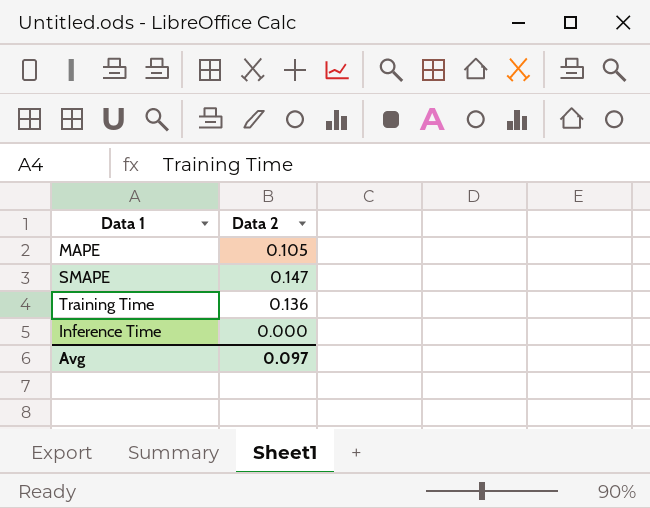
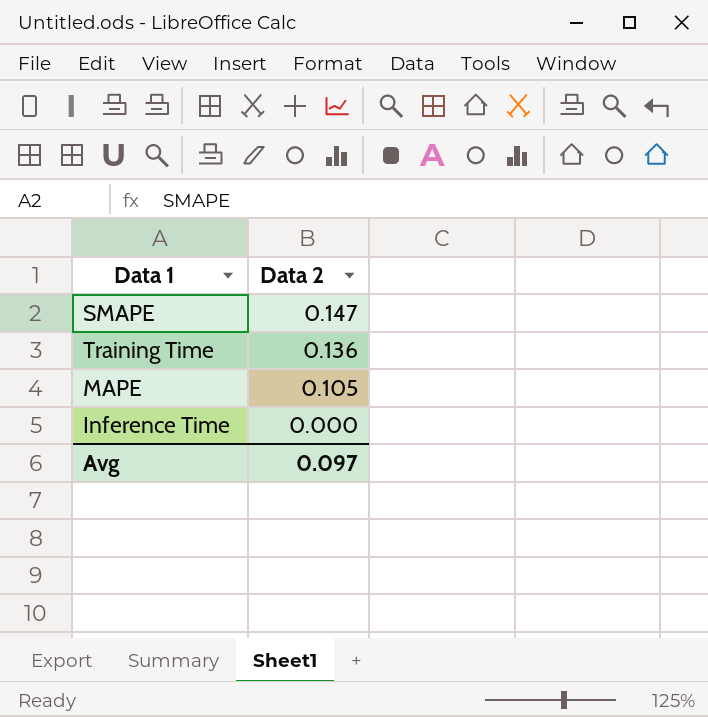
row order: none -> Data 2 descending

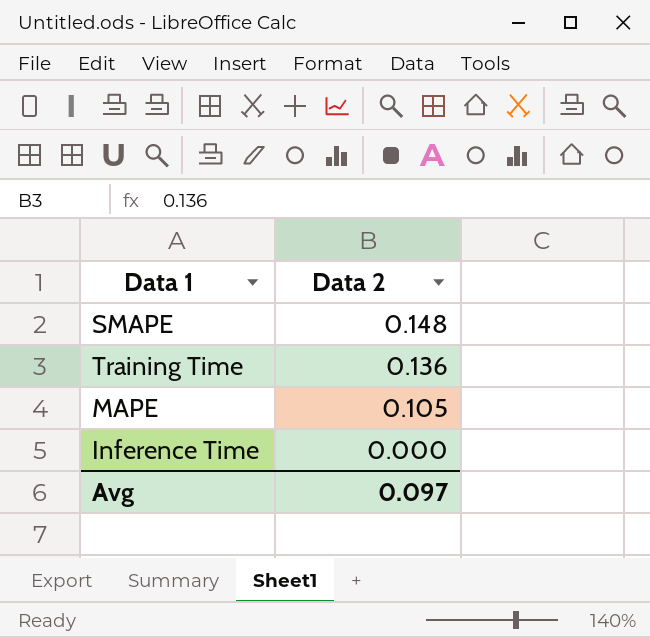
SMAPE | Data 2: 0.147 -> 0.148

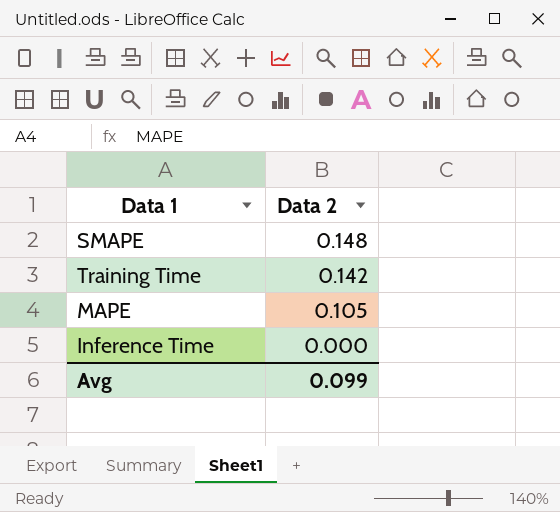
Training Time | Data 2: 0.136 -> 0.142
Avg | Data 2: 0.097 -> 0.099

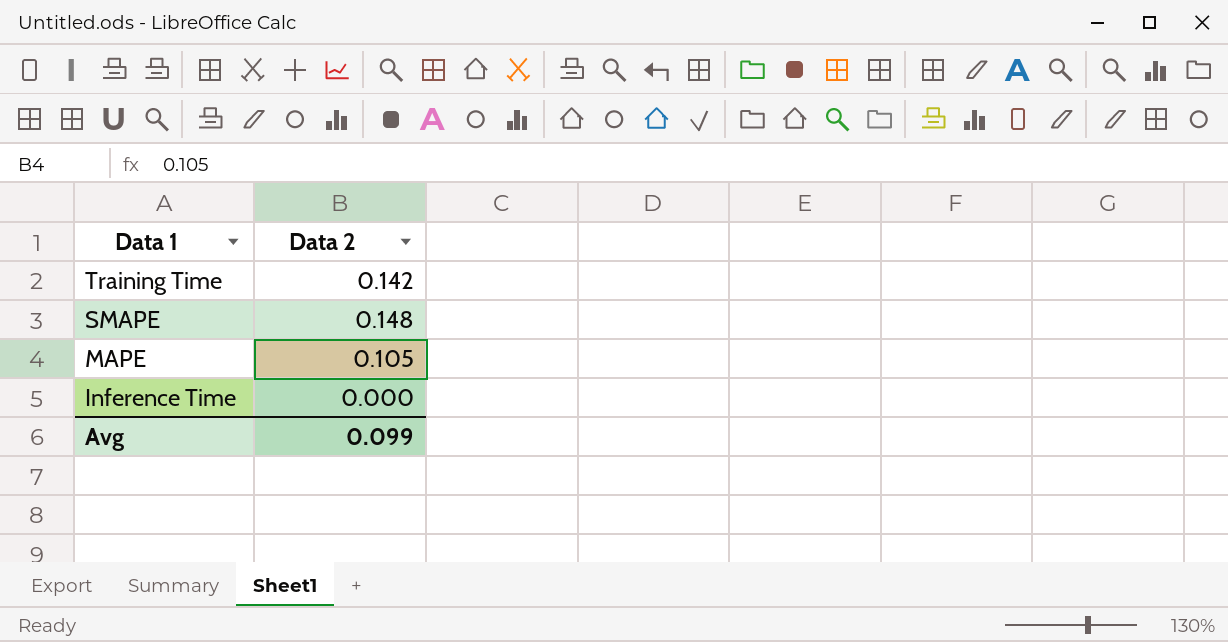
row order: Data 2 descending -> Data 1 descending

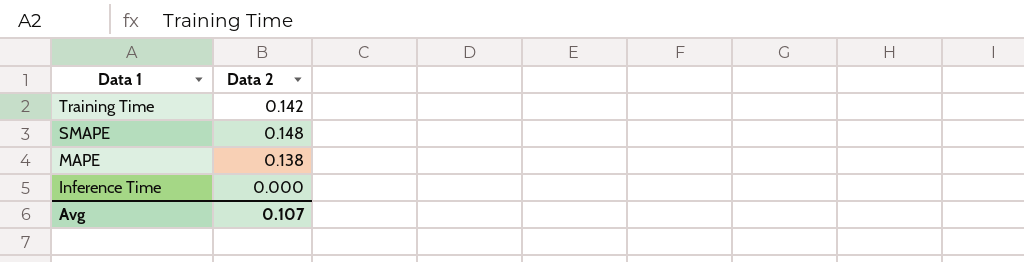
MAPE | Data 2: 0.105 -> 0.138
Avg | Data 2: 0.099 -> 0.107

